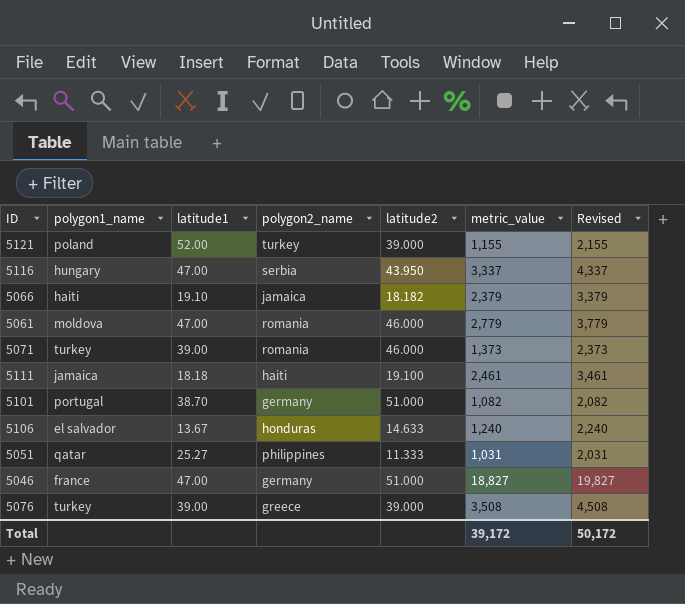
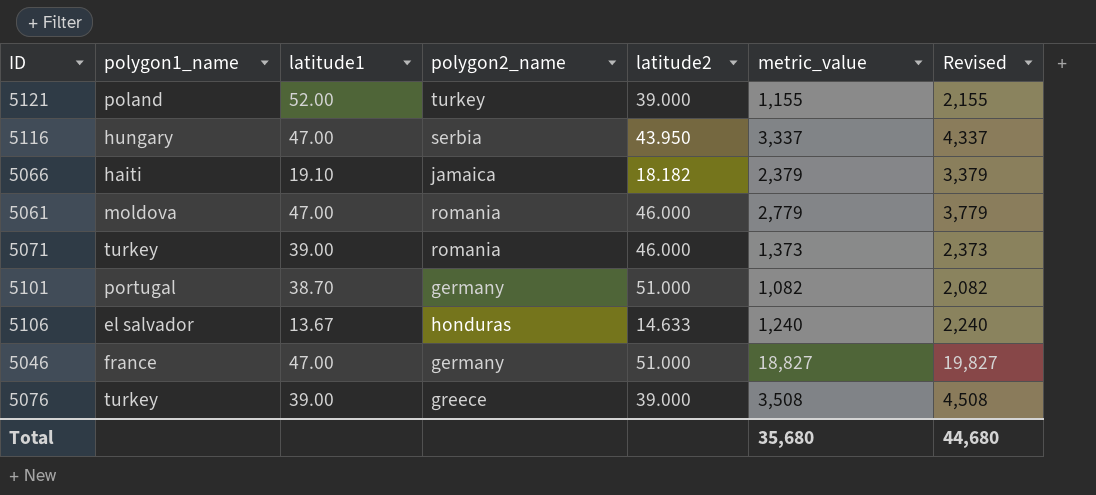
row 5111: jamaica | 18.18 | haiti | 19.100 | 2,461 | 3,461 -> none
row 5051: qatar | 25.27 | philippines | 11.333 | 1,031 | 2,031 -> none
Total | metric_value: 39,172 -> 35,680
Total | Revised: 50,172 -> 44,680

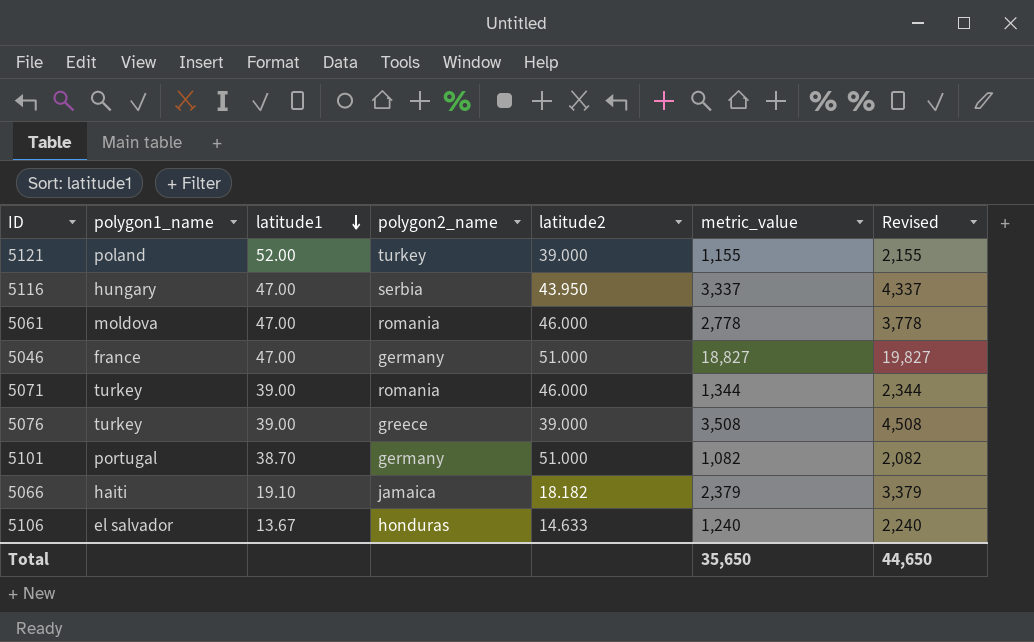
row order: none -> latitude1 descending
5061 | metric_value: 2,779 -> 2,778
5061 | Revised: 3,779 -> 3,778
5071 | metric_value: 1,373 -> 1,344
5071 | Revised: 2,373 -> 2,344
Total | metric_value: 35,680 -> 35,650
Total | Revised: 44,680 -> 44,650

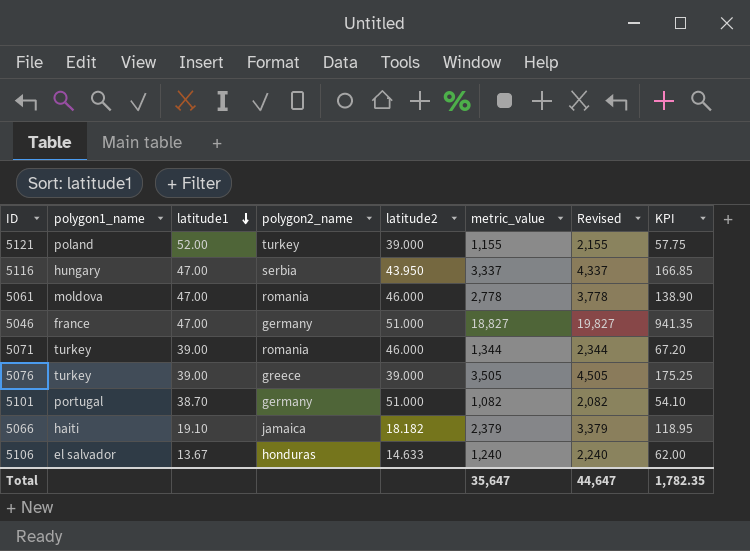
column KPI | formula: none -> [metric_value] * 0.05
5076 | metric_value: 3,508 -> 3,505
5076 | Revised: 4,508 -> 4,505
Total | metric_value: 35,650 -> 35,647
Total | Revised: 44,650 -> 44,647

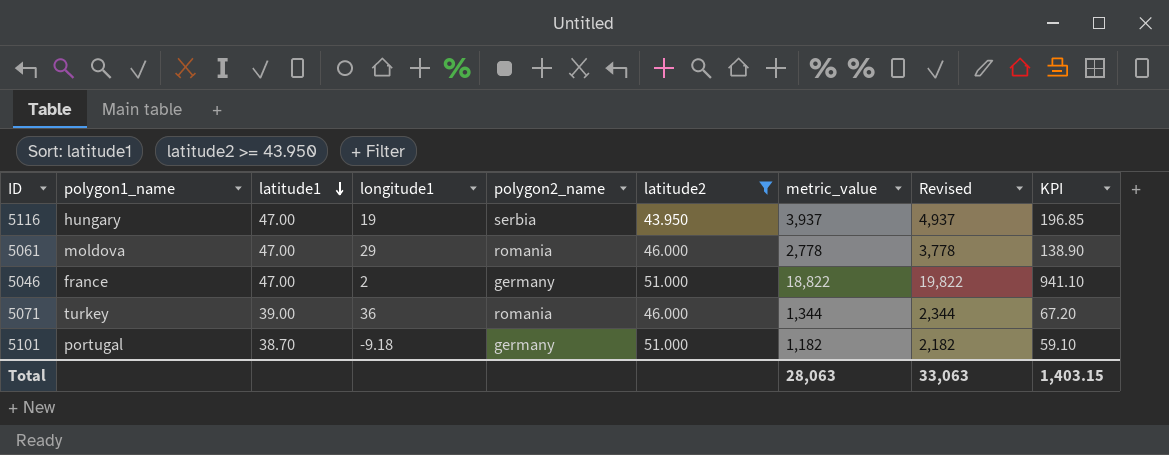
filter: none -> latitude2 >= 43.950
column longitude1 | position: none -> 4
5116 | metric_value: 3,337 -> 3,937
5116 | Revised: 4,337 -> 4,937
5116 | KPI: 166.85 -> 196.85
5046 | metric_value: 18,827 -> 18,822
5046 | Revised: 19,827 -> 19,822
5046 | KPI: 941.35 -> 941.10
5101 | metric_value: 1,082 -> 1,182
5101 | Revised: 2,082 -> 2,182
5101 | KPI: 54.10 -> 59.10
Total | metric_value: 35,647 -> 28,063
Total | Revised: 44,647 -> 33,063
Total | KPI: 1,782.35 -> 1,403.15

